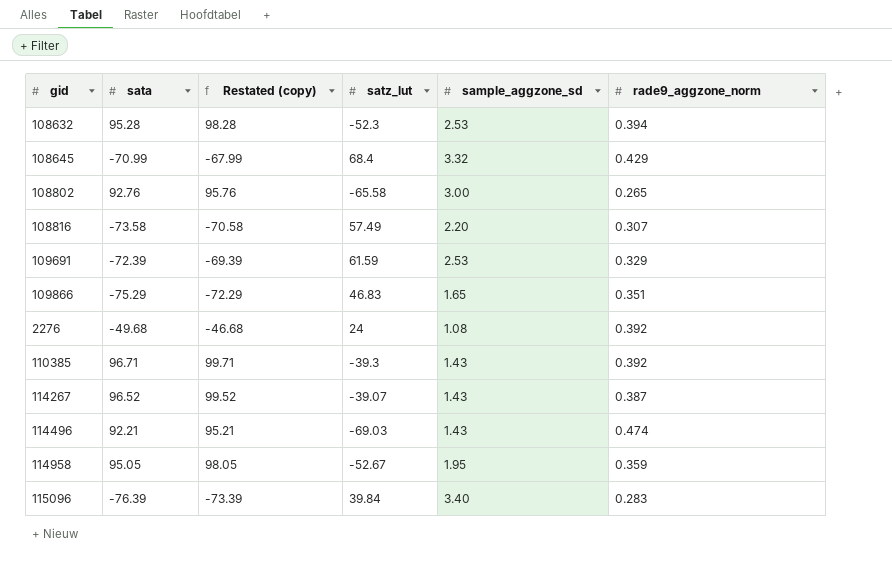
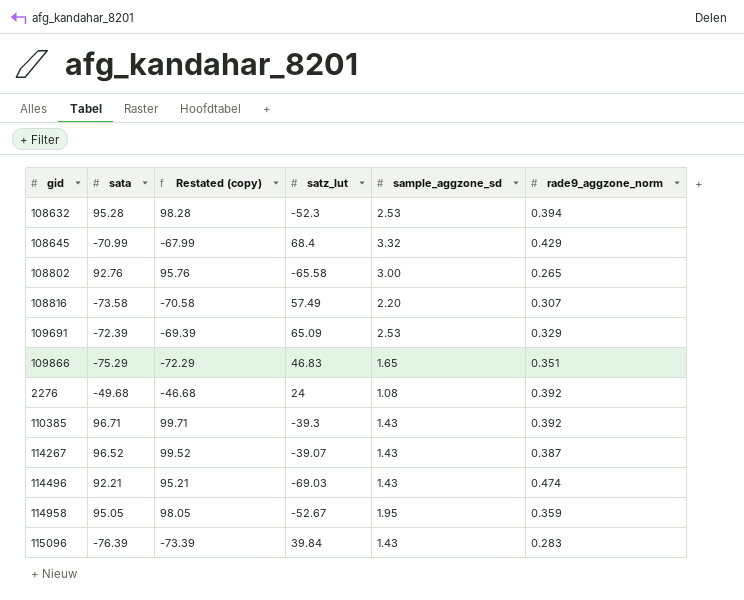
109691 | satz_lut: 61.59 -> 65.09
115096 | sample_aggzone_sd: 3.40 -> 1.43

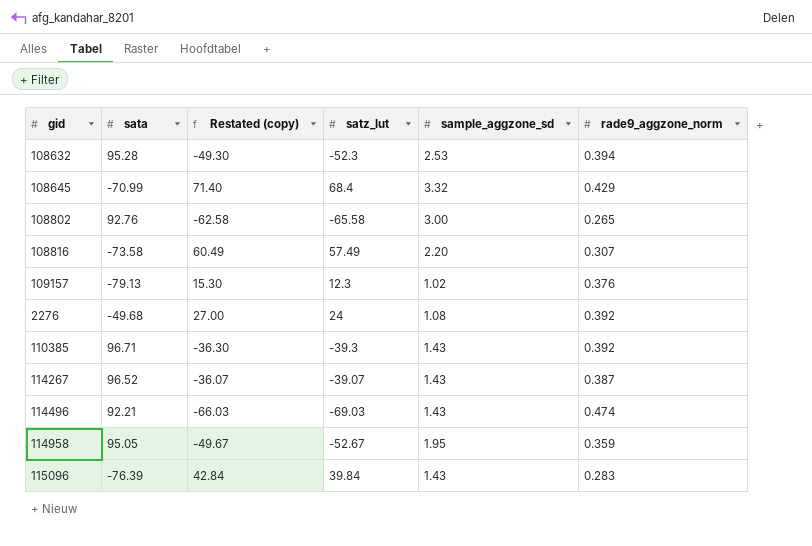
column Restated (copy) | formula: [sata] + 3 -> [satz_lut] + 3
row 109691: -72.39 | -69.39 | 65.09 | 2.53 | 0.329 -> none
row 109866: -75.29 | -72.29 | 46.83 | 1.65 | 0.351 -> none
row 109157: none -> -79.13 | 15.30 | 12.3 | 1.02 | 0.376

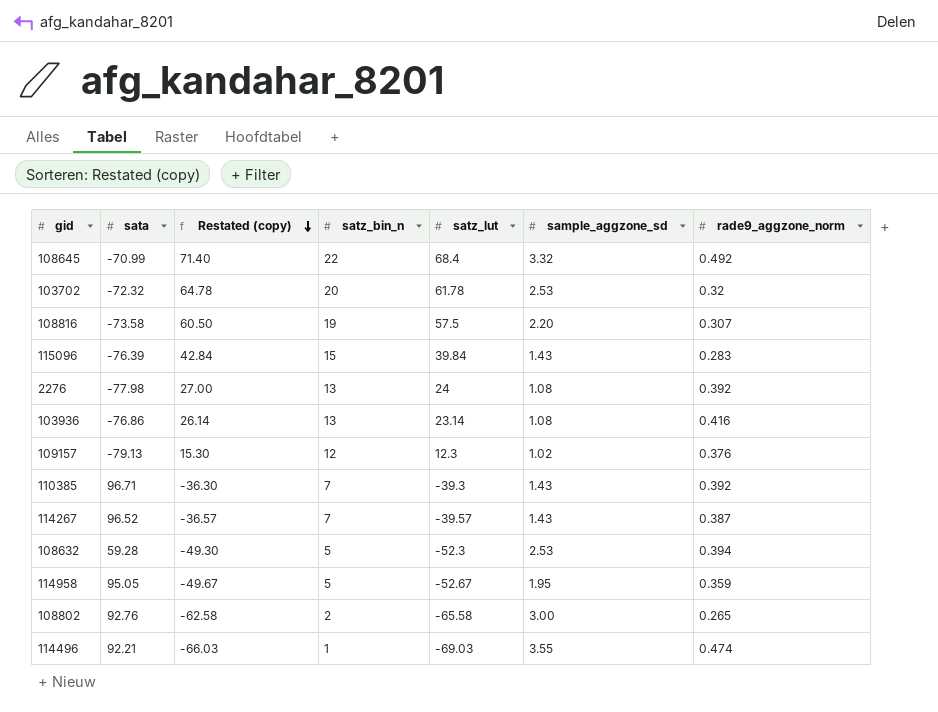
row order: none -> Restated (copy) descending
column satz_bin_n | position: none -> 4
108645 | rade9_aggzone_norm: 0.429 -> 0.492
row 103702: none -> -72.32 | 64.78 | 20 | 61.78 | 2.53 | 0.32
108816 | Restated (copy): 60.49 -> 60.50
108816 | satz_lut: 57.49 -> 57.5
2276 | sata: -49.68 -> -77.98
row 103936: none -> -76.86 | 26.14 | 13 | 23.14 | 1.08 | 0.416
114267 | Restated (copy): -36.07 -> -36.57
114267 | satz_lut: -39.07 -> -39.57
108632 | sata: 95.28 -> 59.28
114496 | sample_aggzone_sd: 1.43 -> 3.55

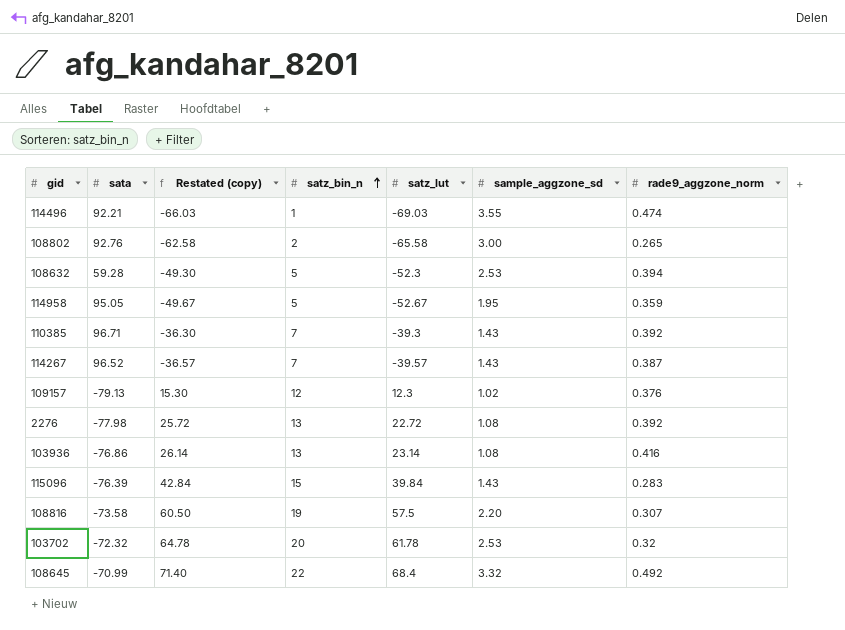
row order: Restated (copy) descending -> satz_bin_n ascending
2276 | Restated (copy): 27.00 -> 25.72
2276 | satz_lut: 24 -> 22.72

